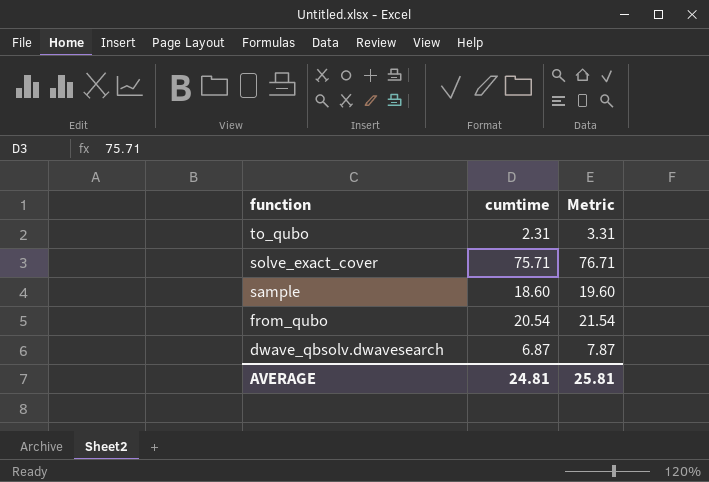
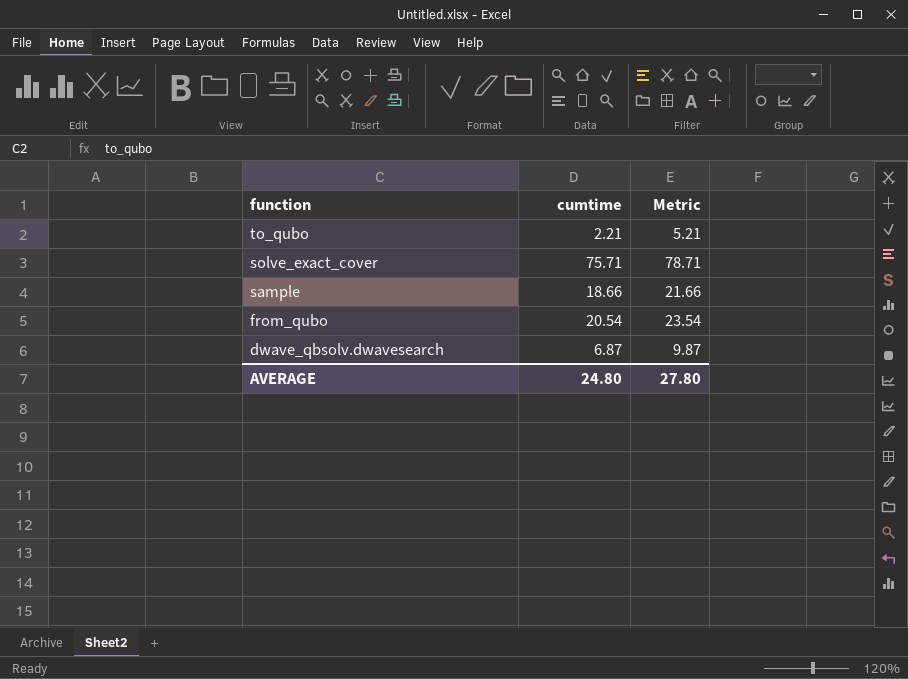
column Metric | formula: [cumtime] + 1 -> [cumtime] + 3
to_qubo | cumtime: 2.31 -> 2.21
sample | cumtime: 18.60 -> 18.66
AVERAGE | cumtime: 24.81 -> 24.80
AVERAGE | Metric: 25.81 -> 27.80

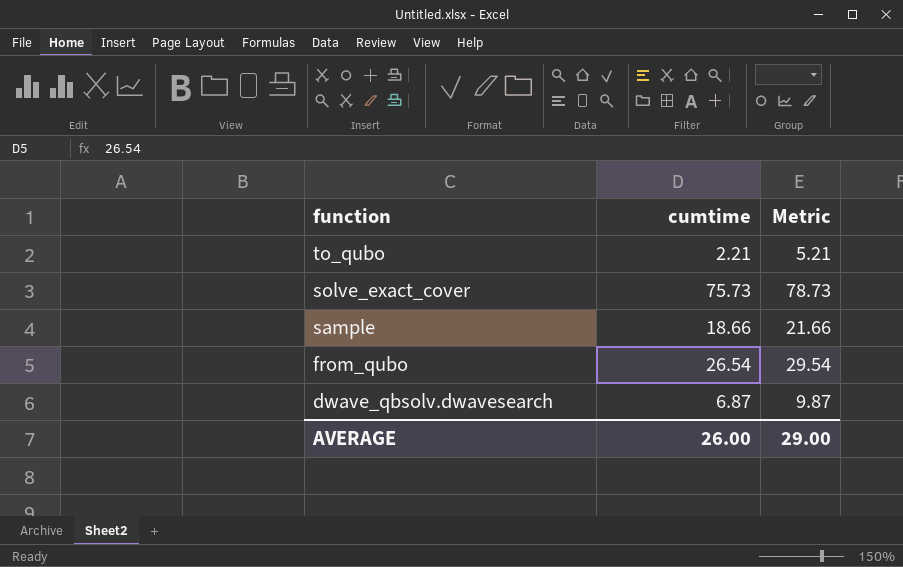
solve_exact_cover | cumtime: 75.71 -> 75.73
solve_exact_cover | Metric: 78.71 -> 78.73
from_qubo | cumtime: 20.54 -> 26.54
from_qubo | Metric: 23.54 -> 29.54
AVERAGE | cumtime: 24.80 -> 26.00
AVERAGE | Metric: 27.80 -> 29.00

